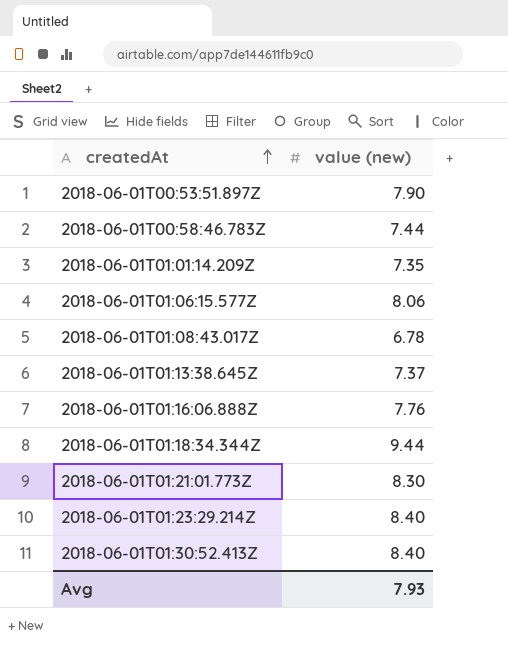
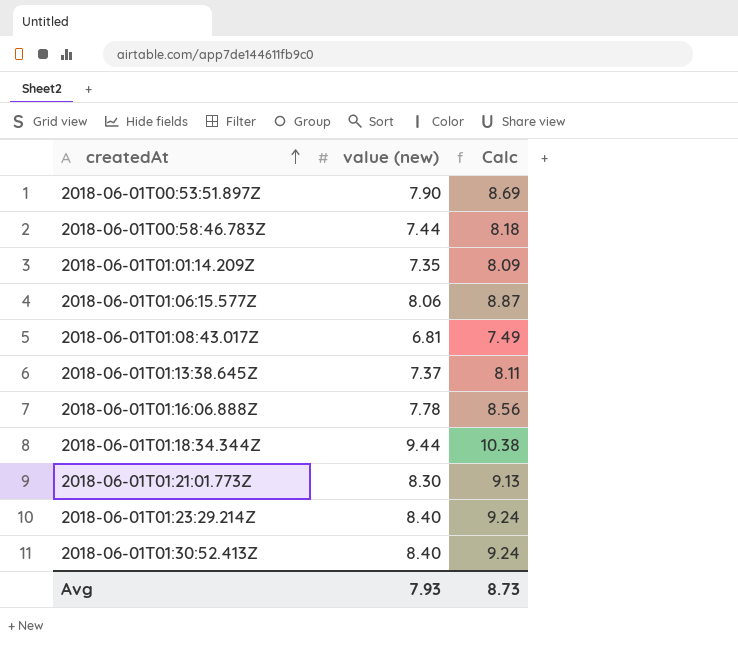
column Calc | formula: none -> [value (new)] * 1.1
2018-06-01T01:08:43.017Z | value (new): 6.78 -> 6.81
2018-06-01T01:16:06.888Z | value (new): 7.76 -> 7.78

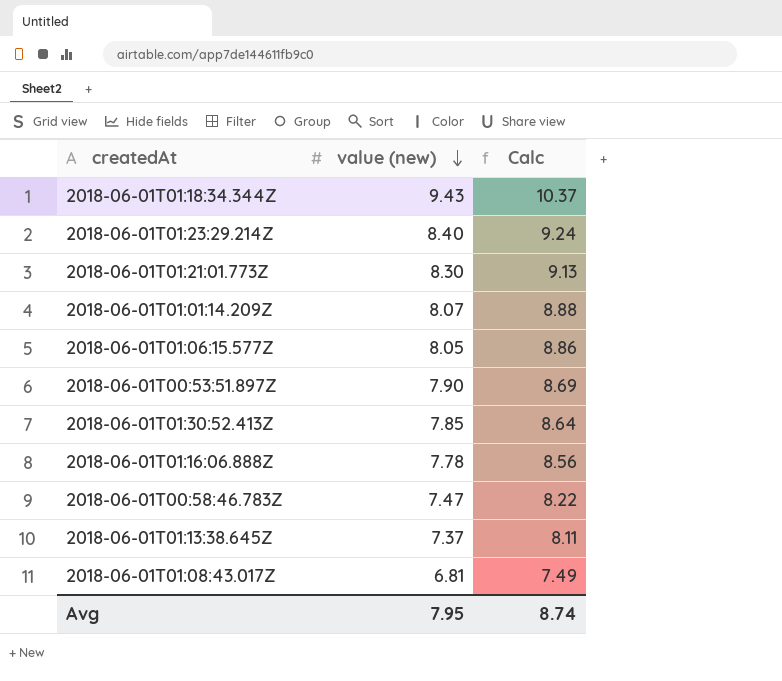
row order: createdAt ascending -> value (new) descending
2018-06-01T01:18:34.344Z | value (new): 9.44 -> 9.43
2018-06-01T01:18:34.344Z | Calc: 10.38 -> 10.37
2018-06-01T01:01:14.209Z | value (new): 7.35 -> 8.07
2018-06-01T01:01:14.209Z | Calc: 8.09 -> 8.88
2018-06-01T01:06:15.577Z | value (new): 8.06 -> 8.05
2018-06-01T01:06:15.577Z | Calc: 8.87 -> 8.86
2018-06-01T01:30:52.413Z | value (new): 8.40 -> 7.85
2018-06-01T01:30:52.413Z | Calc: 9.24 -> 8.64
2018-06-01T00:58:46.783Z | value (new): 7.44 -> 7.47
2018-06-01T00:58:46.783Z | Calc: 8.18 -> 8.22
Avg | value (new): 7.93 -> 7.95
Avg | Calc: 8.73 -> 8.74

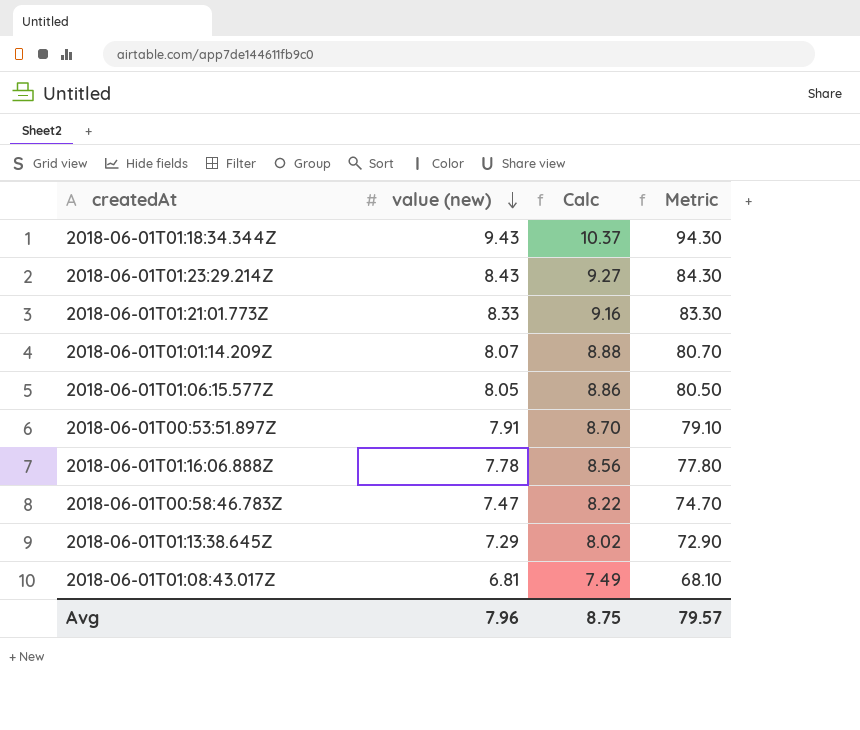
column Metric | formula: none -> [value (new)] * 10
row 2018-06-01T01:30:52.413Z: 7.85 | 8.64 -> none
2018-06-01T01:23:29.214Z | value (new): 8.40 -> 8.43
2018-06-01T01:23:29.214Z | Calc: 9.24 -> 9.27
2018-06-01T01:21:01.773Z | value (new): 8.30 -> 8.33
2018-06-01T01:21:01.773Z | Calc: 9.13 -> 9.16
2018-06-01T00:53:51.897Z | value (new): 7.90 -> 7.91
2018-06-01T00:53:51.897Z | Calc: 8.69 -> 8.70
2018-06-01T01:13:38.645Z | value (new): 7.37 -> 7.29
2018-06-01T01:13:38.645Z | Calc: 8.11 -> 8.02
Avg | value (new): 7.95 -> 7.96
Avg | Calc: 8.74 -> 8.75

